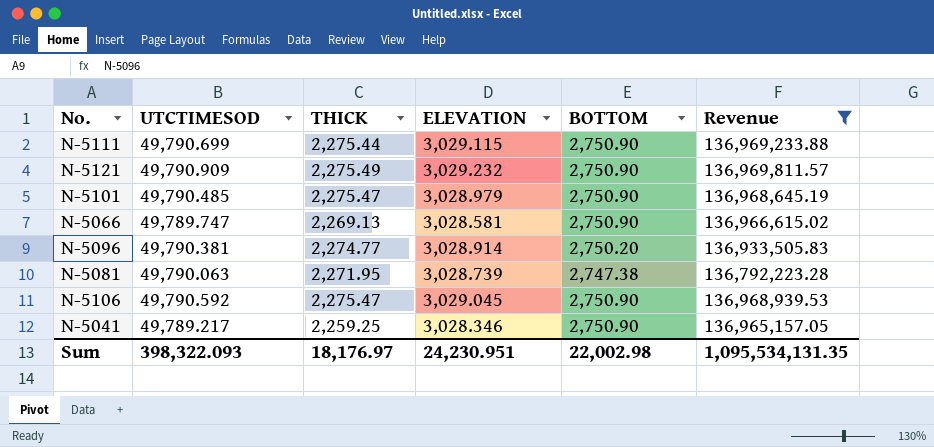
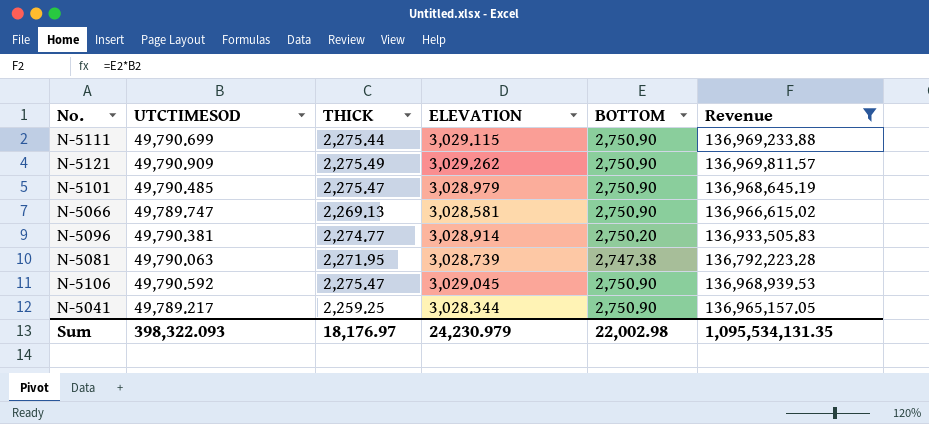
N-5121 | ELEVATION: 3,029.232 -> 3,029.262
N-5041 | ELEVATION: 3,028.346 -> 3,028.344
Sum | ELEVATION: 24,230.951 -> 24,230.979

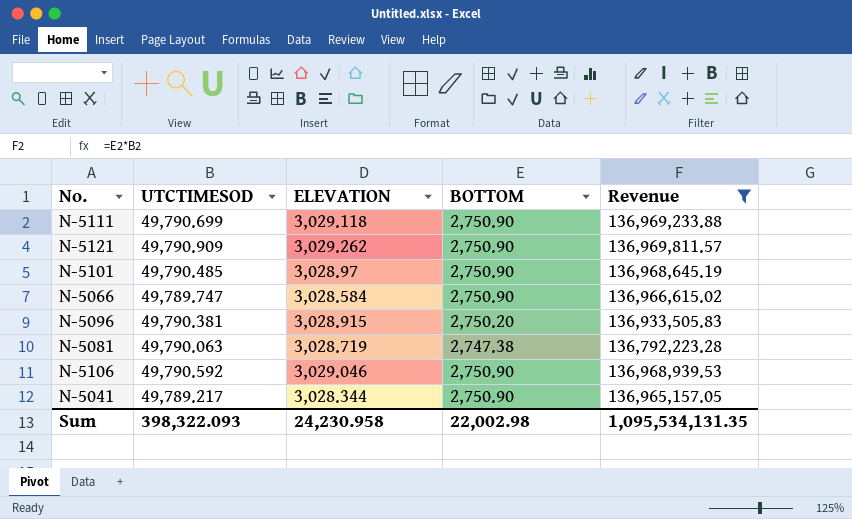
column THICK | position: 3 -> none
N-5111 | ELEVATION: 3,029.115 -> 3,029.118
N-5101 | ELEVATION: 3,028.979 -> 3,028.97
N-5066 | ELEVATION: 3,028.581 -> 3,028.584
N-5096 | ELEVATION: 3,028.914 -> 3,028.915
N-5081 | ELEVATION: 3,028.739 -> 3,028.719
N-5106 | ELEVATION: 3,029.045 -> 3,029.046
Sum | ELEVATION: 24,230.979 -> 24,230.958

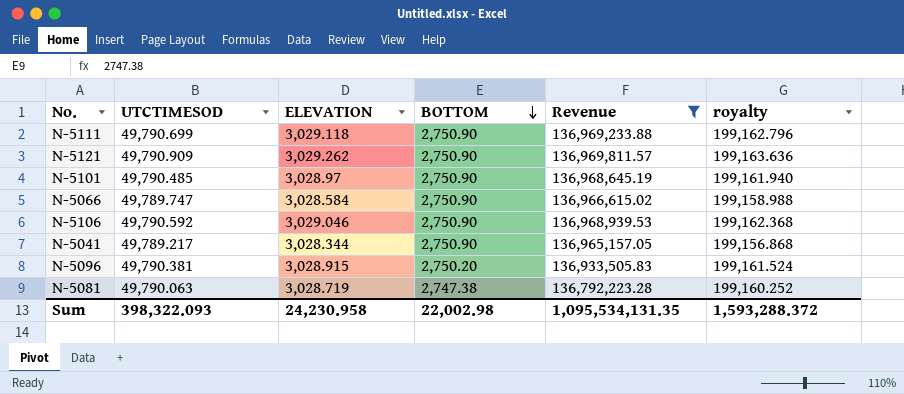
row order: none -> BOTTOM descending
column royalty | formula: none -> [UTCTIMESOD] * 4

